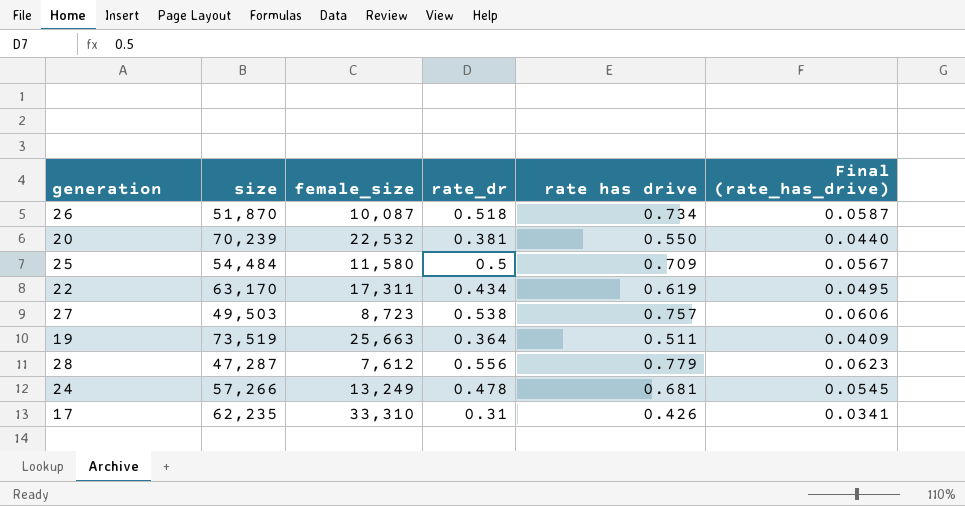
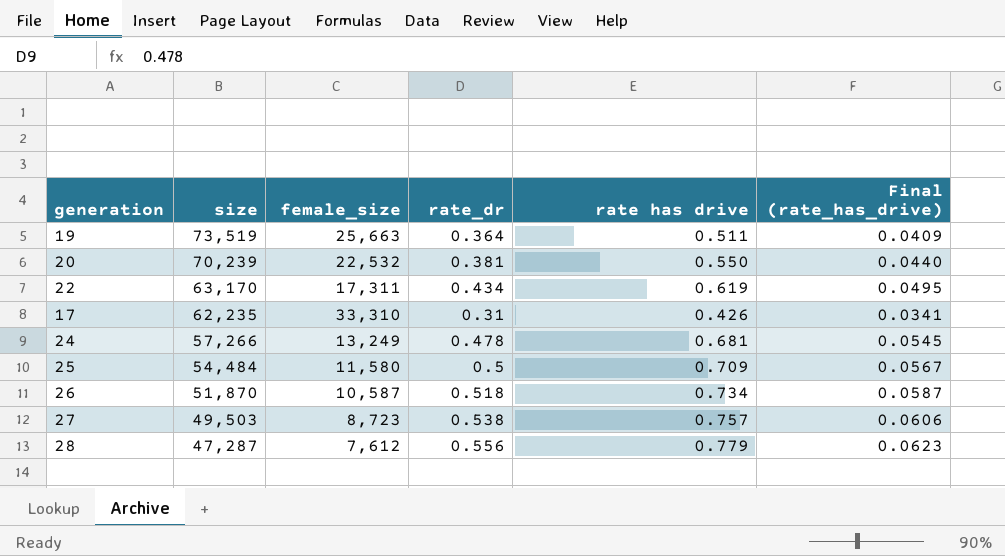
row order: none -> size descending
26 | female_size: 10,087 -> 10,587

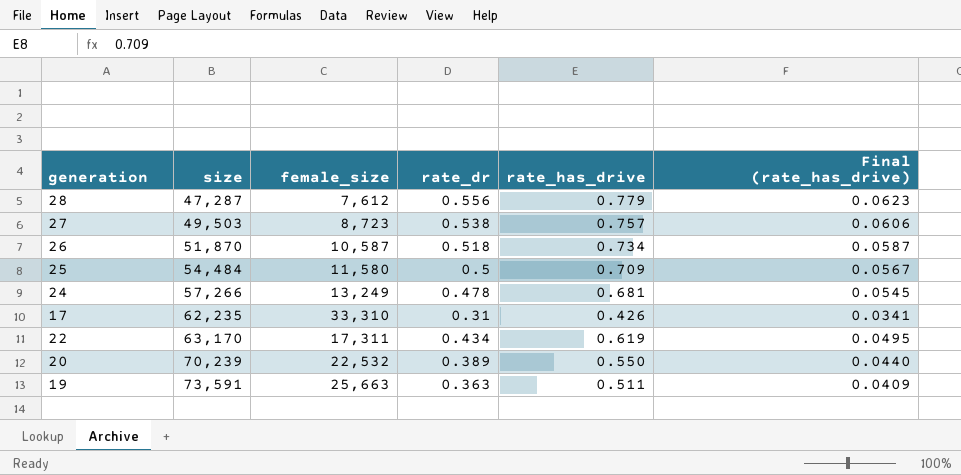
row order: size descending -> size ascending
column name: rate has drive -> rate_has_drive
20 | rate_dr: 0.381 -> 0.389
19 | size: 73,519 -> 73,591
19 | rate_dr: 0.364 -> 0.363

